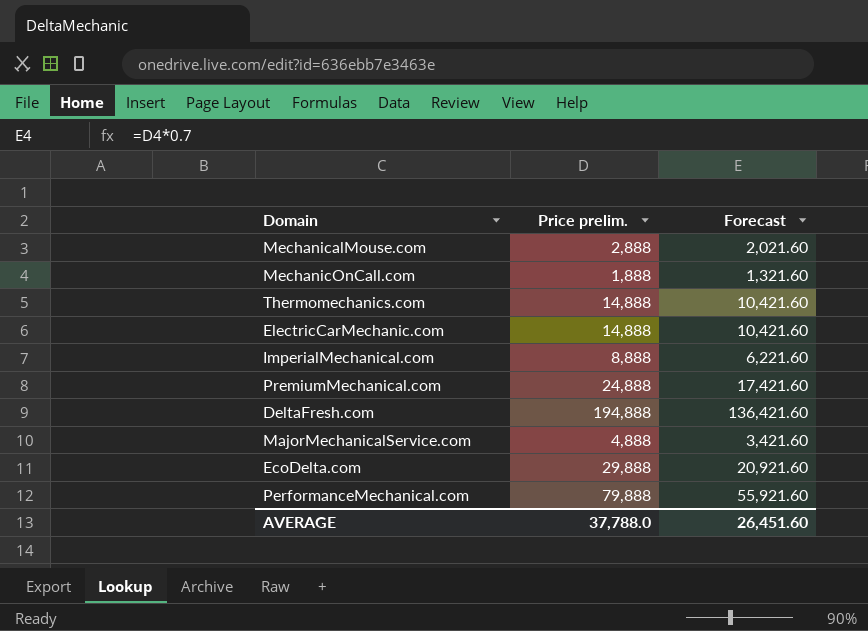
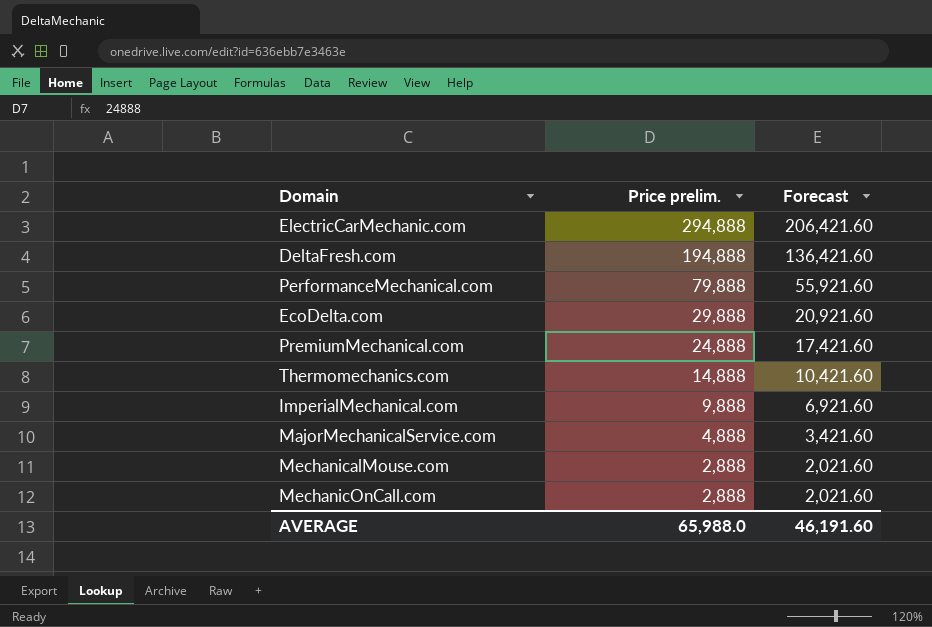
row order: none -> Price prelim. descending
ElectricCarMechanic.com | Price prelim.: 14,888 -> 294,888
ElectricCarMechanic.com | Forecast: 10,421.60 -> 206,421.60
ImperialMechanical.com | Price prelim.: 8,888 -> 9,888
ImperialMechanical.com | Forecast: 6,221.60 -> 6,921.60
MechanicOnCall.com | Price prelim.: 1,888 -> 2,888
MechanicOnCall.com | Forecast: 1,321.60 -> 2,021.60
AVERAGE | Price prelim.: 37,788.0 -> 65,988.0
AVERAGE | Forecast: 26,451.60 -> 46,191.60

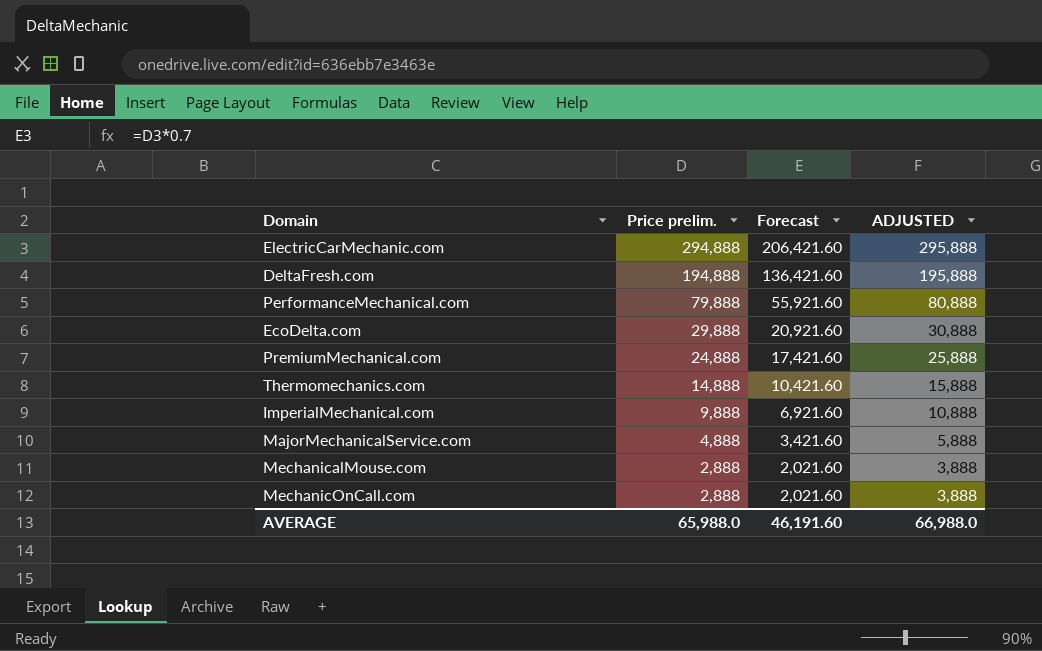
column ADJUSTED | formula: none -> [Price prelim.] + 1000

